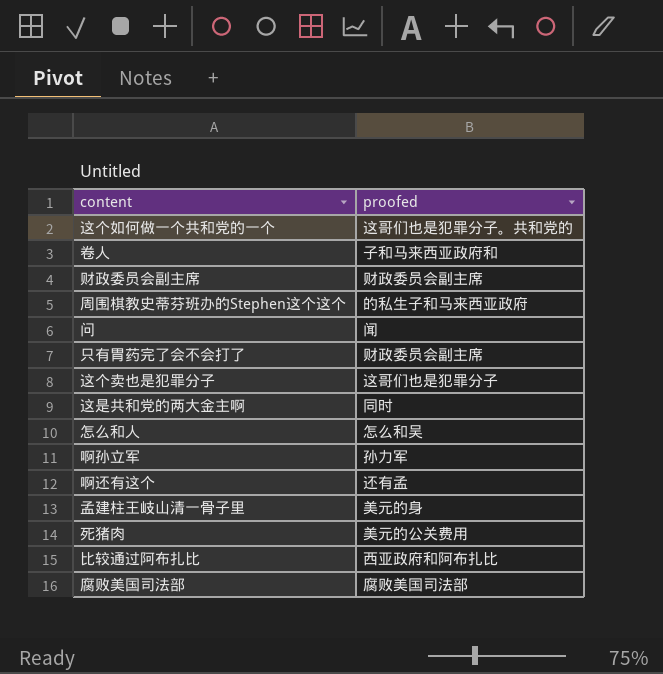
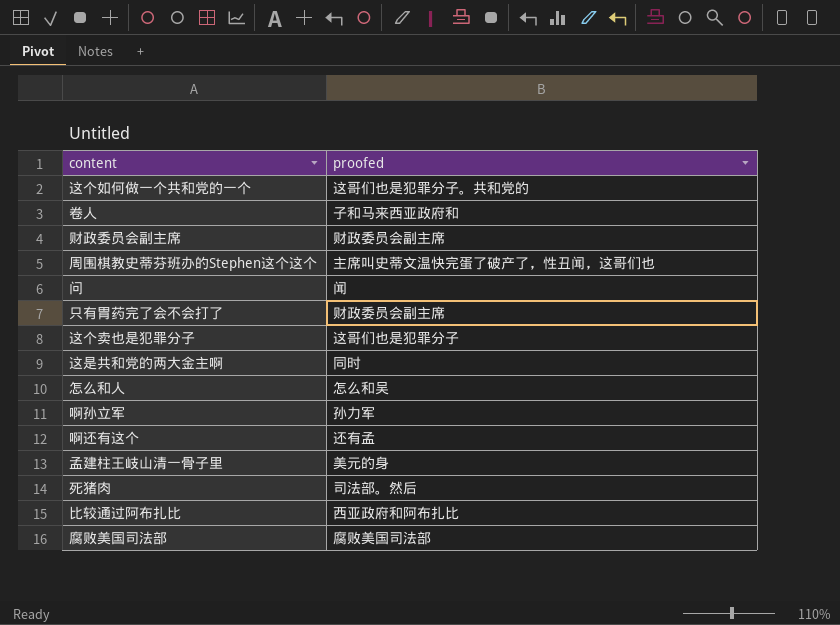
周围棋教史蒂芬班办的Stephen这个这个 | proofed: 的私生子和马来西亚政府 -> 主席叫史蒂文温快完蛋了破产了，性丑闻，这哥们也
死猪肉 | proofed: 美元的公关费用 -> 司法部。然后

